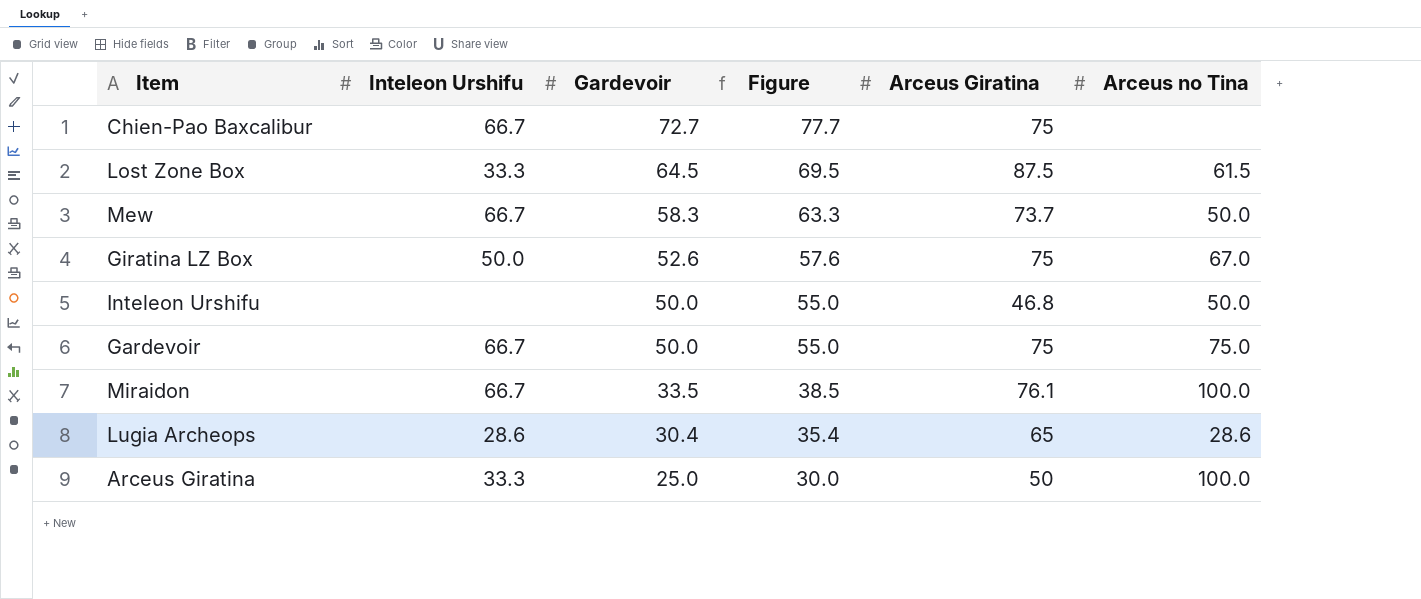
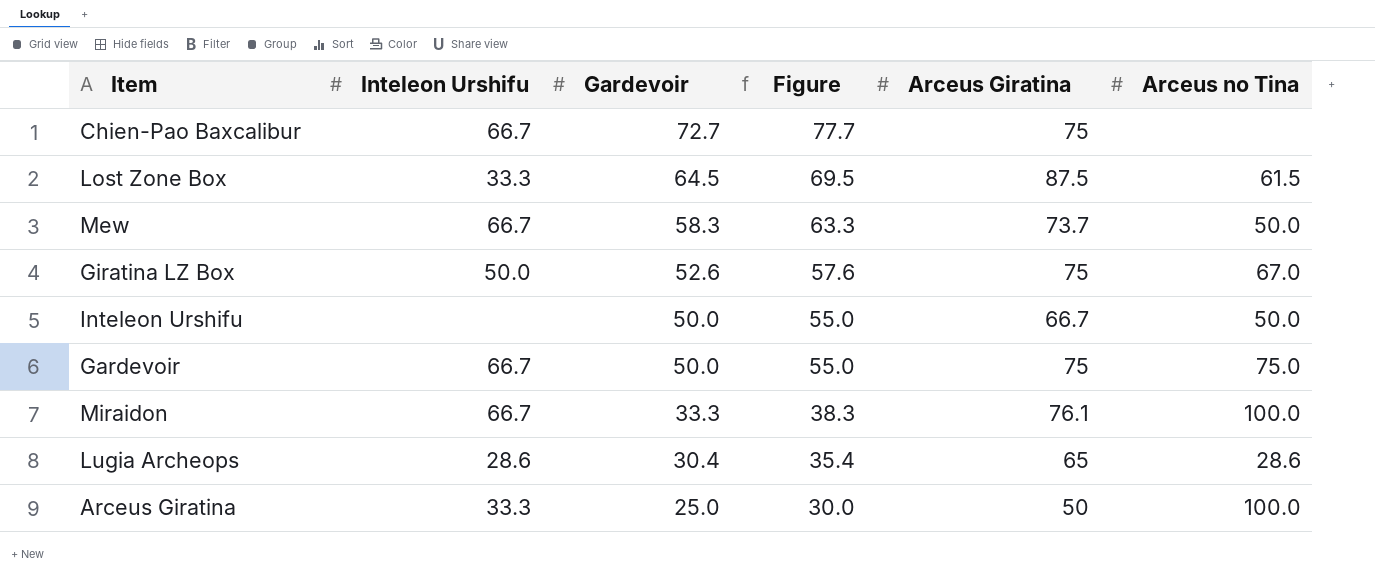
Inteleon Urshifu | Arceus Giratina: 46.8 -> 66.7
Miraidon | Gardevoir: 33.5 -> 33.3
Miraidon | Figure: 38.5 -> 38.3

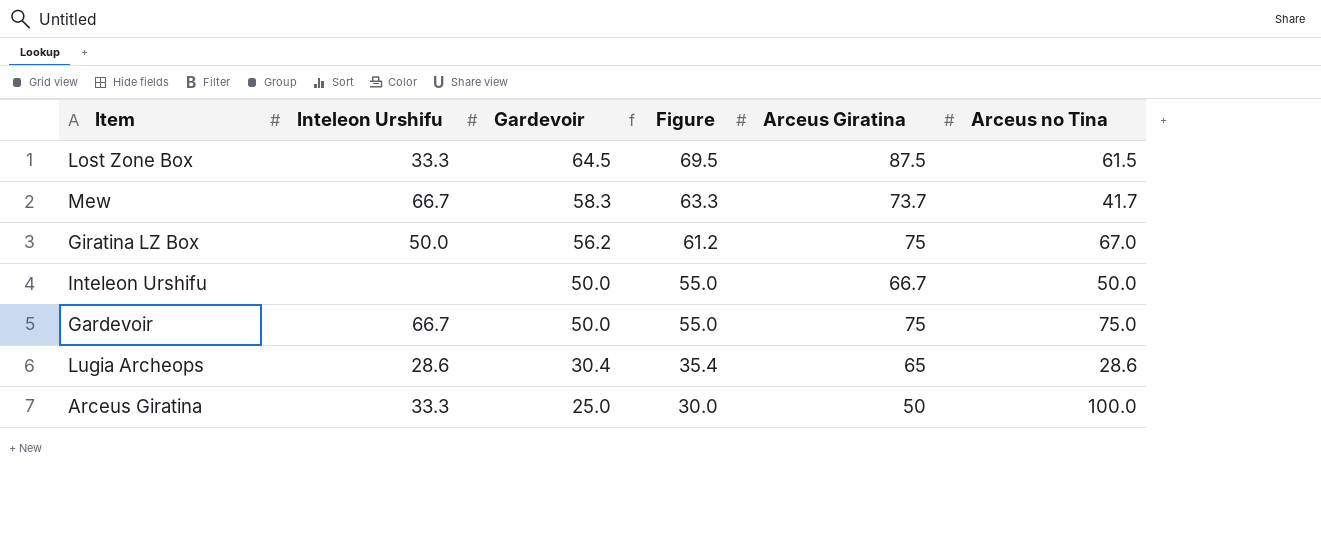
row Chien-Pao Baxcalibur: 66.7 | 72.7 | 77.7 | 75 | none -> none
row Miraidon: 66.7 | 33.3 | 38.3 | 76.1 | 100.0 -> none
Mew | Arceus no Tina: 50.0 -> 41.7
Giratina LZ Box | Gardevoir: 52.6 -> 56.2
Giratina LZ Box | Figure: 57.6 -> 61.2

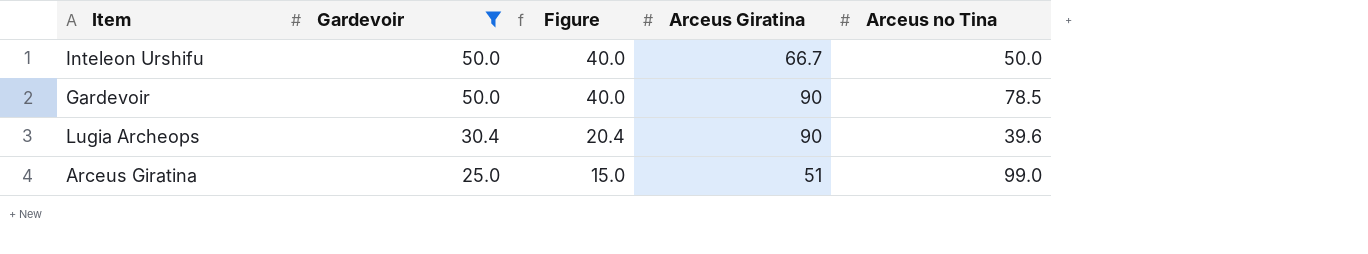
filter: none -> Gardevoir <= 50.0
column Inteleon Urshifu | position: 2 -> none
column Figure | formula: [Gardevoir] + 5 -> [Gardevoir] - 10
Gardevoir | Arceus Giratina: 75 -> 90
Gardevoir | Arceus no Tina: 75.0 -> 78.5
Lugia Archeops | Arceus Giratina: 65 -> 90
Lugia Archeops | Arceus no Tina: 28.6 -> 39.6
Arceus Giratina | Arceus Giratina: 50 -> 51
Arceus Giratina | Arceus no Tina: 100.0 -> 99.0

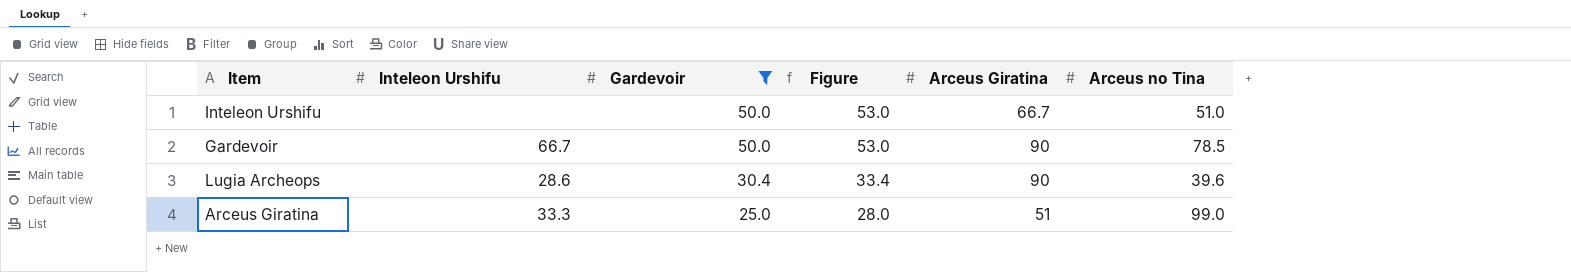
column Inteleon Urshifu | position: none -> 2
column Figure | formula: [Gardevoir] - 10 -> [Gardevoir] + 3
Inteleon Urshifu | Arceus no Tina: 50.0 -> 51.0

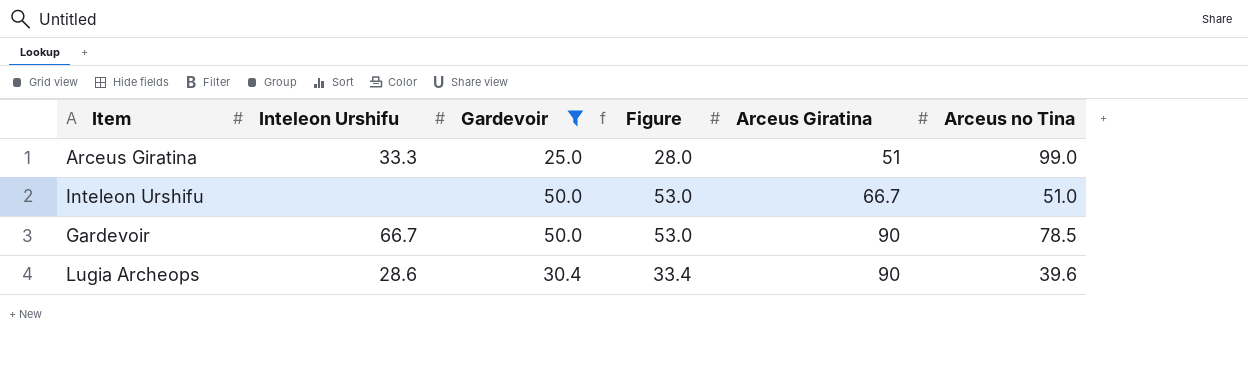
row order: Gardevoir descending -> Arceus Giratina ascending

